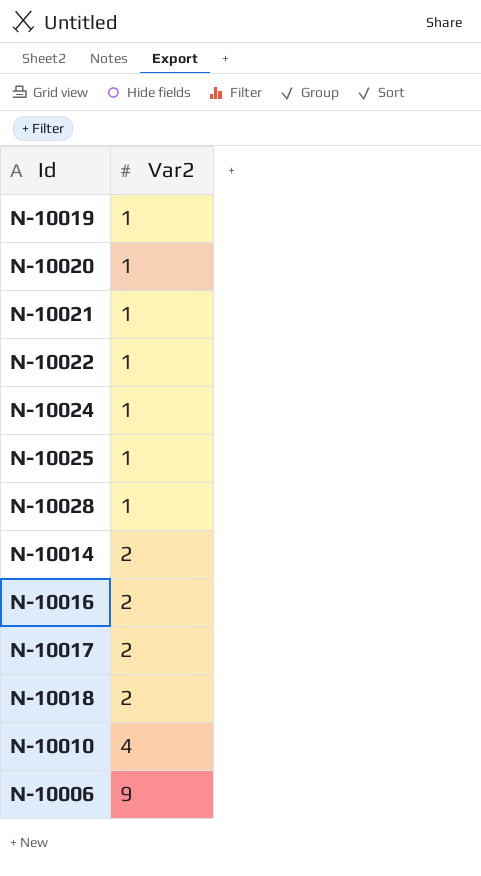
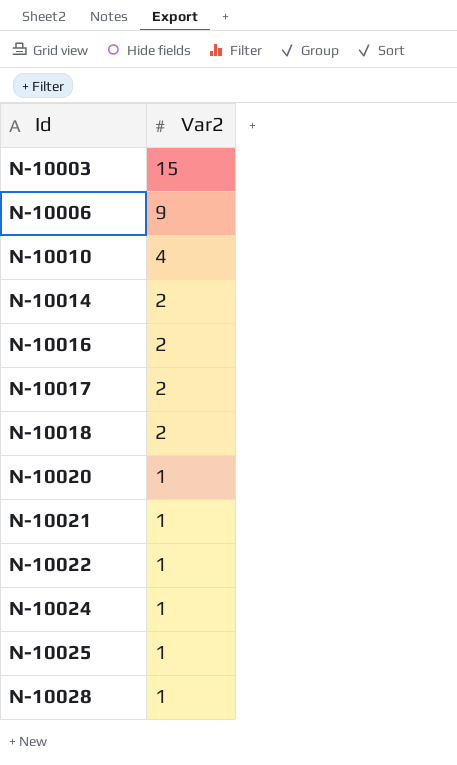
row order: Var2 ascending -> Id ascending
row N-10019: 1 -> none
row N-10003: none -> 15

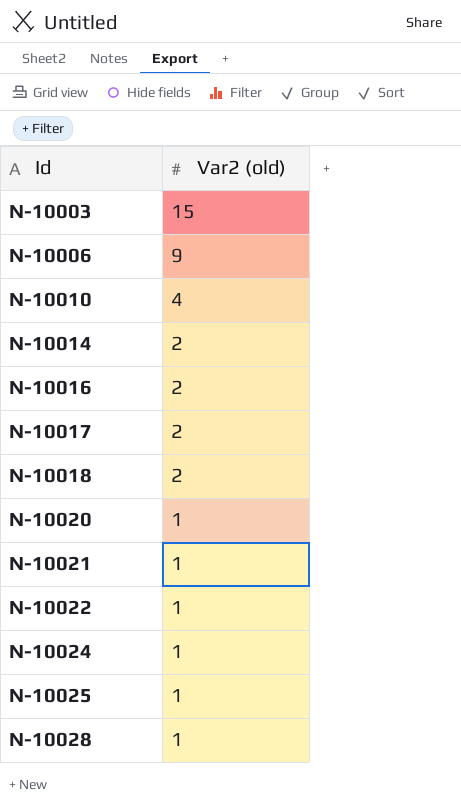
column name: Var2 -> Var2 (old)

